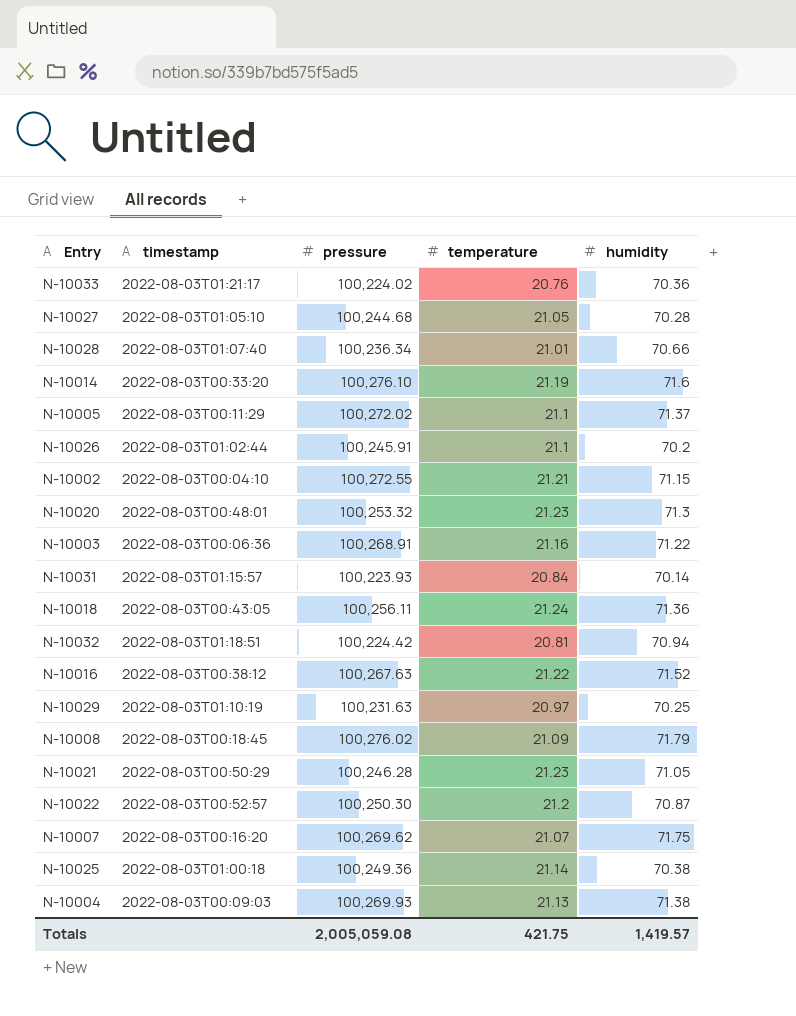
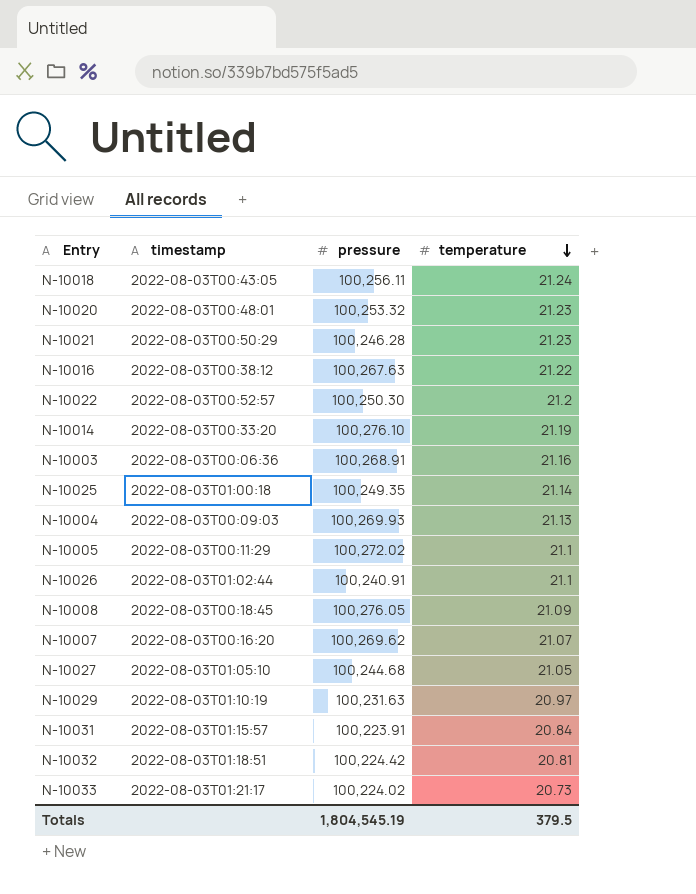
row order: none -> temperature descending
column humidity | position: 5 -> none
row N-10028: 2022-08-03T01:07:40 | 100,236.34 | 21.01 | 70.66 -> none
row N-10002: 2022-08-03T00:04:10 | 100,272.55 | 21.21 | 71.15 -> none
N-10025 | pressure: 100,249.36 -> 100,249.35
N-10026 | pressure: 100,245.91 -> 100,240.91
N-10008 | pressure: 100,276.02 -> 100,276.05
N-10031 | pressure: 100,223.93 -> 100,223.91
N-10033 | temperature: 20.76 -> 20.73
Totals | pressure: 2,005,059.08 -> 1,804,545.19
Totals | temperature: 421.75 -> 379.5

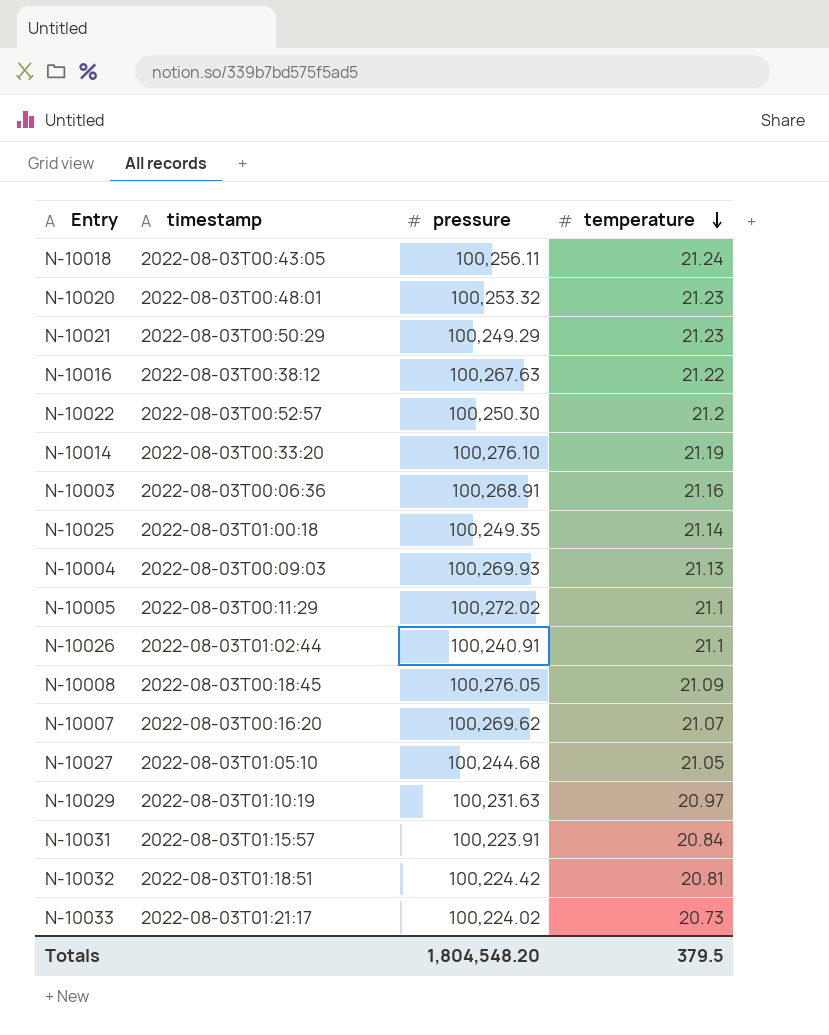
N-10021 | pressure: 100,246.28 -> 100,249.29
Totals | pressure: 1,804,545.19 -> 1,804,548.20

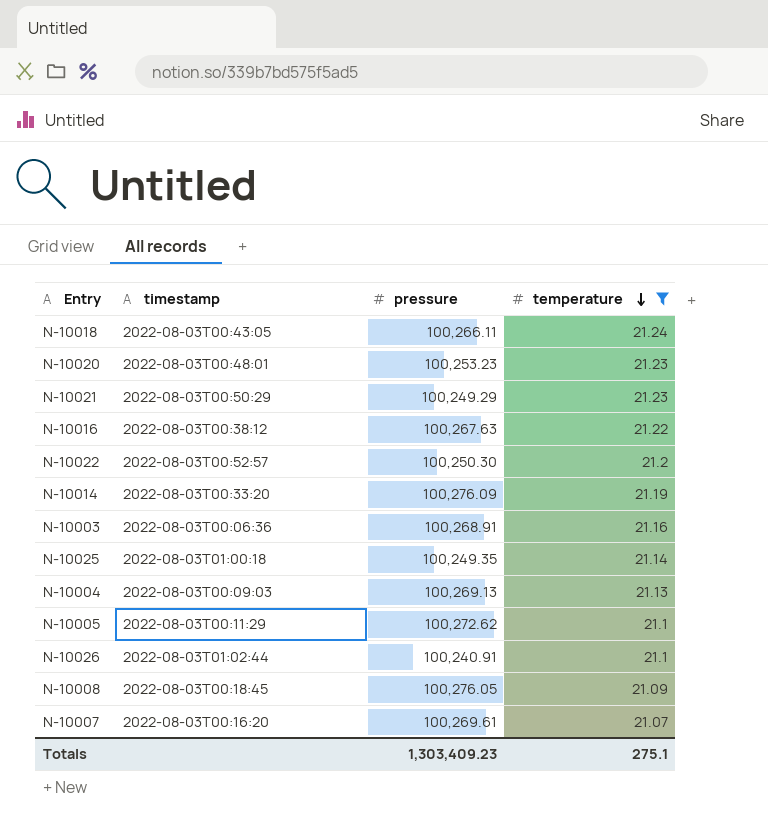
filter: none -> temperature >= 21.07
N-10018 | pressure: 100,256.11 -> 100,266.11
N-10020 | pressure: 100,253.32 -> 100,253.23
N-10014 | pressure: 100,276.10 -> 100,276.09
N-10004 | pressure: 100,269.93 -> 100,269.13
N-10005 | pressure: 100,272.02 -> 100,272.62
N-10007 | pressure: 100,269.62 -> 100,269.61
Totals | pressure: 1,804,548.20 -> 1,303,409.23
Totals | temperature: 379.5 -> 275.1

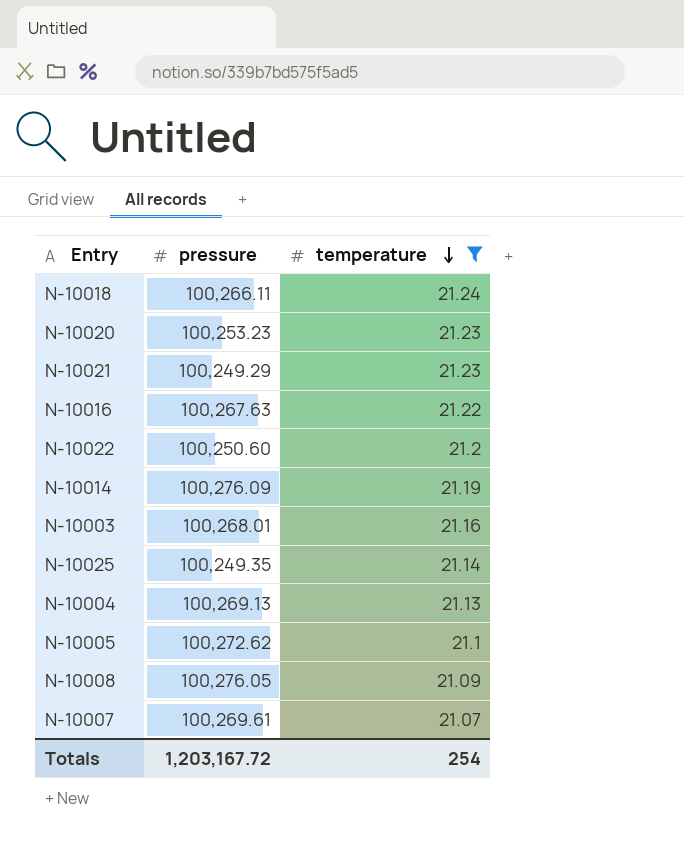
column timestamp | position: 2 -> none
row N-10026: 2022-08-03T01:02:44 | 100,240.91 | 21.1 -> none
N-10022 | pressure: 100,250.30 -> 100,250.60
N-10003 | pressure: 100,268.91 -> 100,268.01
Totals | pressure: 1,303,409.23 -> 1,203,167.72
Totals | temperature: 275.1 -> 254

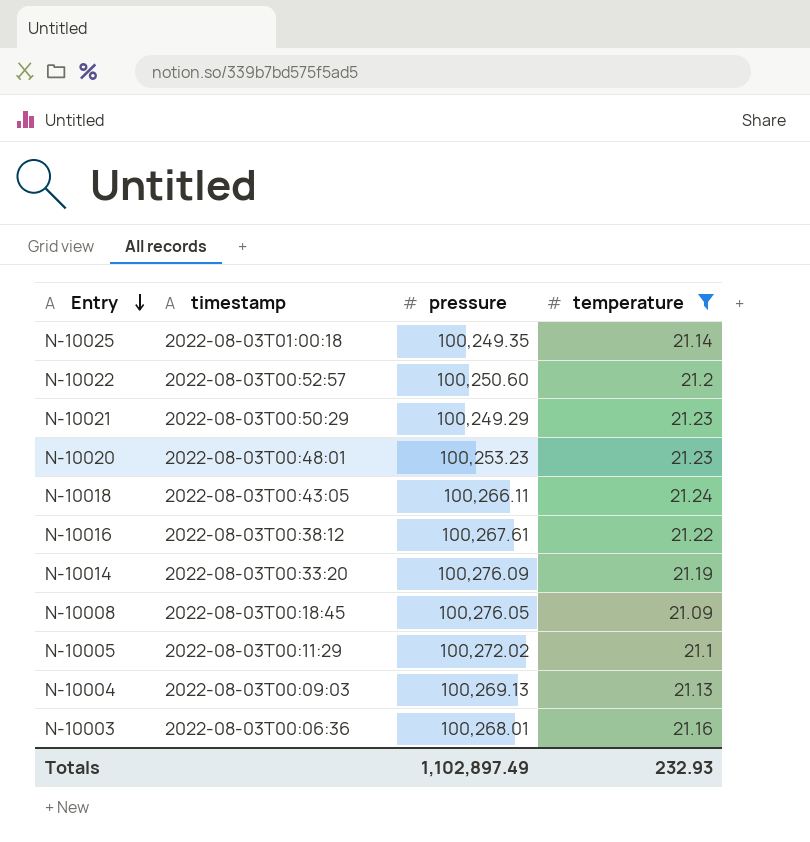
row order: temperature descending -> Entry descending
column timestamp | position: none -> 2
row N-10007: 100,269.61 | 21.07 -> none
N-10016 | pressure: 100,267.63 -> 100,267.61
N-10005 | pressure: 100,272.62 -> 100,272.02
Totals | pressure: 1,203,167.72 -> 1,102,897.49
Totals | temperature: 254 -> 232.93

